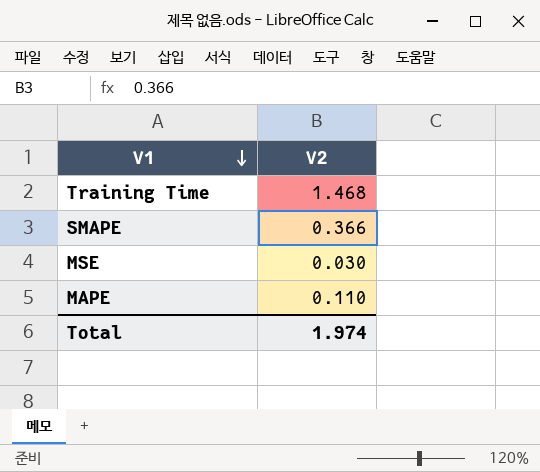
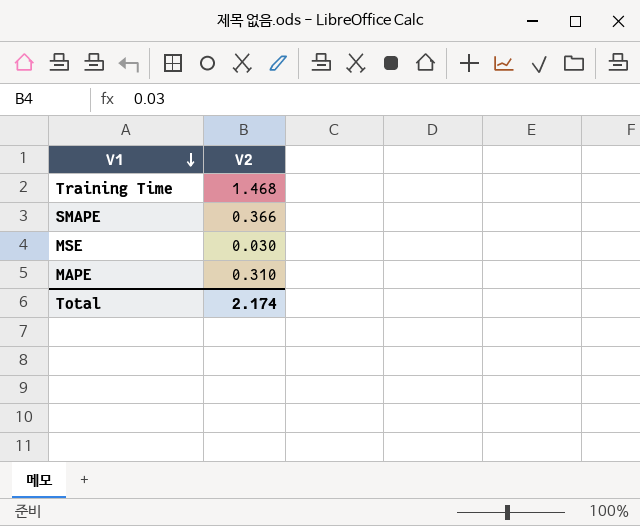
MAPE | V2: 0.110 -> 0.310
Total | V2: 1.974 -> 2.174

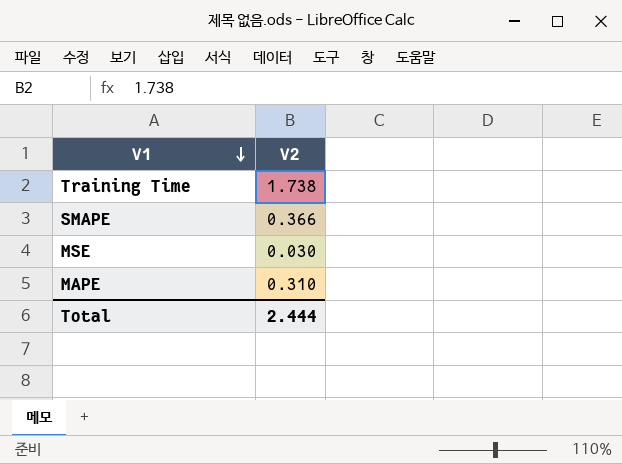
Training Time | V2: 1.468 -> 1.738
Total | V2: 2.174 -> 2.444

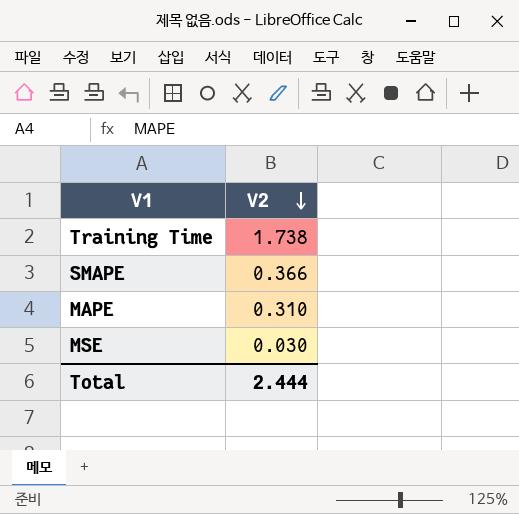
row order: V1 descending -> V2 descending

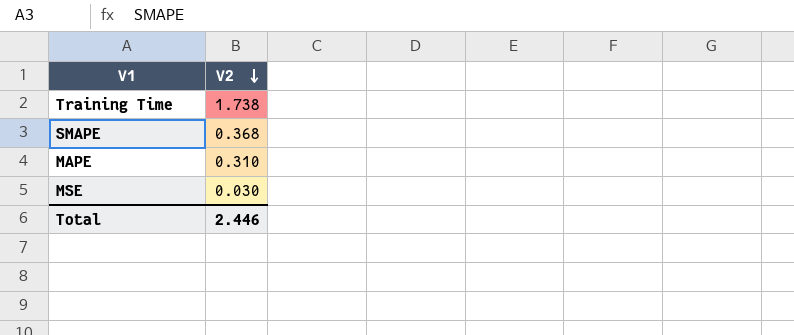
SMAPE | V2: 0.366 -> 0.368
Total | V2: 2.444 -> 2.446

